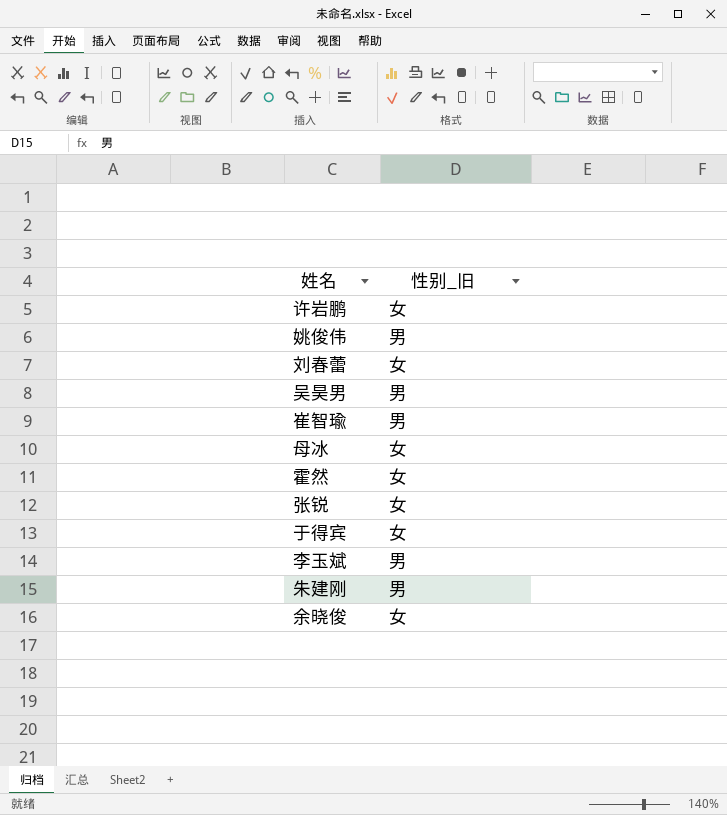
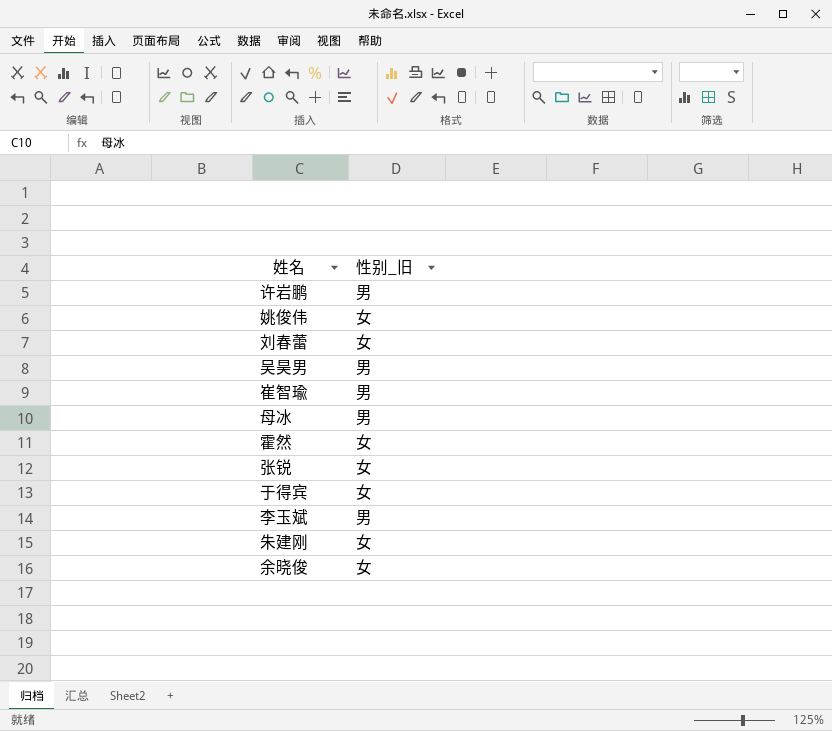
许岩鹏 | 性别_旧: 女 -> 男
姚俊伟 | 性别_旧: 男 -> 女
母冰 | 性别_旧: 女 -> 男
朱建刚 | 性别_旧: 男 -> 女

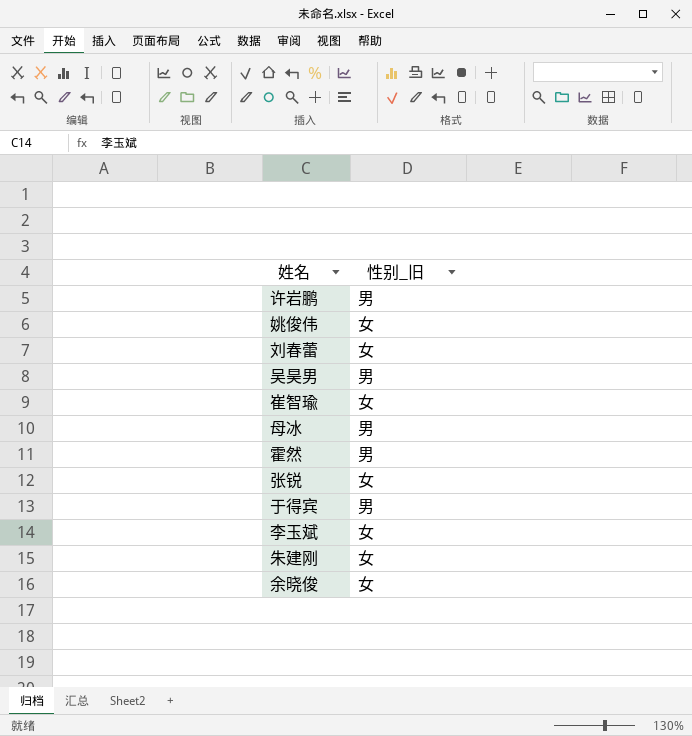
崔智瑜 | 性别_旧: 男 -> 女
霍然 | 性别_旧: 女 -> 男
于得宾 | 性别_旧: 女 -> 男
李玉斌 | 性别_旧: 男 -> 女

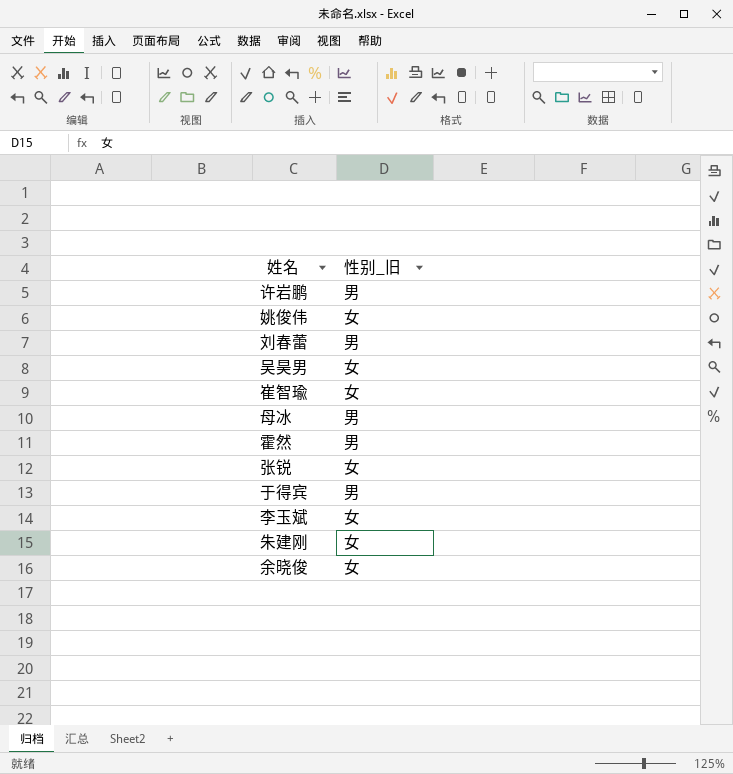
刘春蕾 | 性别_旧: 女 -> 男
吴昊男 | 性别_旧: 男 -> 女

